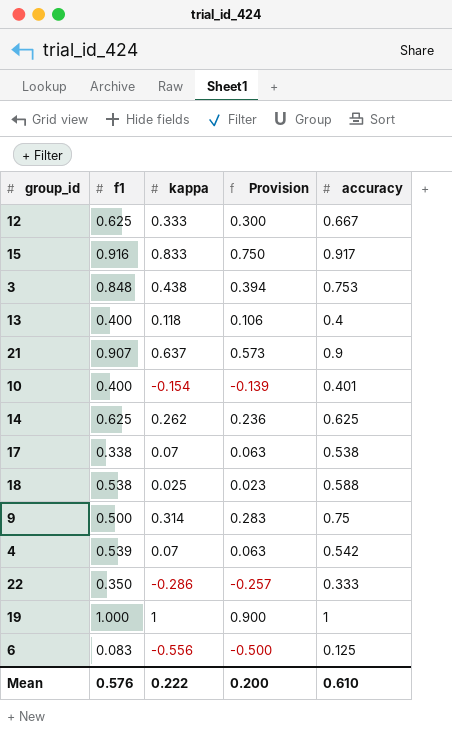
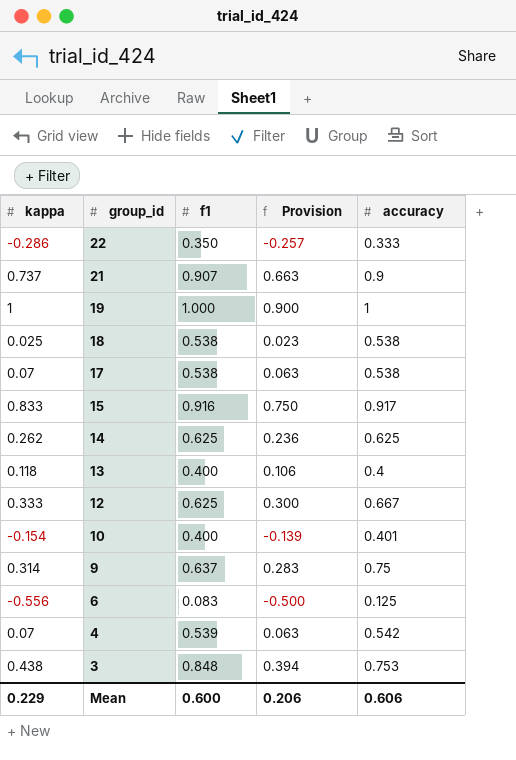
row order: none -> group_id descending
column kappa | position: 3 -> 1
21 | kappa: 0.637 -> 0.737
21 | Provision: 0.573 -> 0.663
18 | accuracy: 0.588 -> 0.538
17 | f1: 0.338 -> 0.538
9 | f1: 0.500 -> 0.637
Mean | kappa: 0.222 -> 0.229
Mean | f1: 0.576 -> 0.600
Mean | Provision: 0.200 -> 0.206
Mean | accuracy: 0.610 -> 0.606

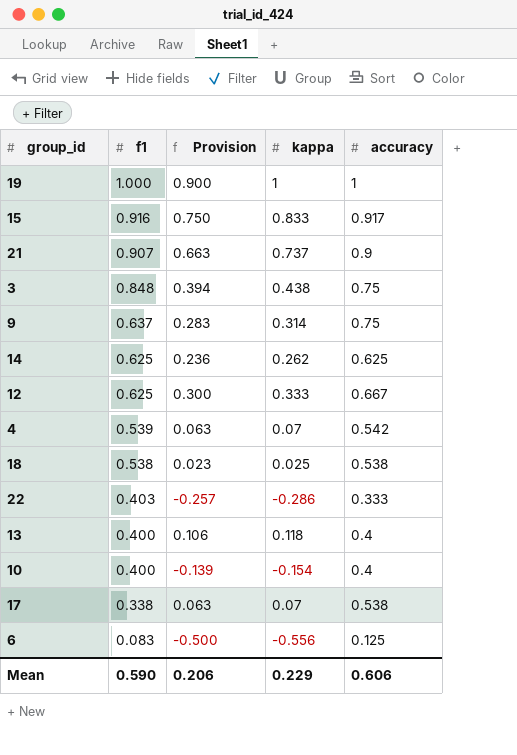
row order: group_id descending -> f1 descending
column kappa | position: 1 -> 4
3 | accuracy: 0.753 -> 0.75
22 | f1: 0.350 -> 0.403
10 | accuracy: 0.401 -> 0.4
17 | f1: 0.538 -> 0.338
Mean | f1: 0.600 -> 0.590

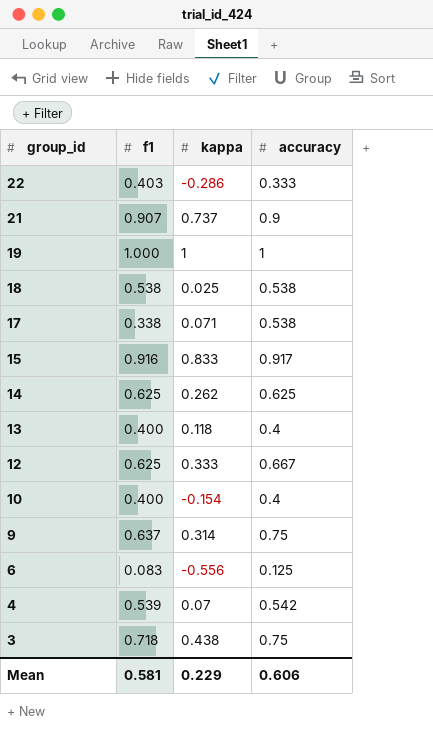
row order: f1 descending -> group_id descending
column Provision | formula: [kappa] * 0.9 -> none
17 | kappa: 0.07 -> 0.071
3 | f1: 0.848 -> 0.718
Mean | f1: 0.590 -> 0.581

